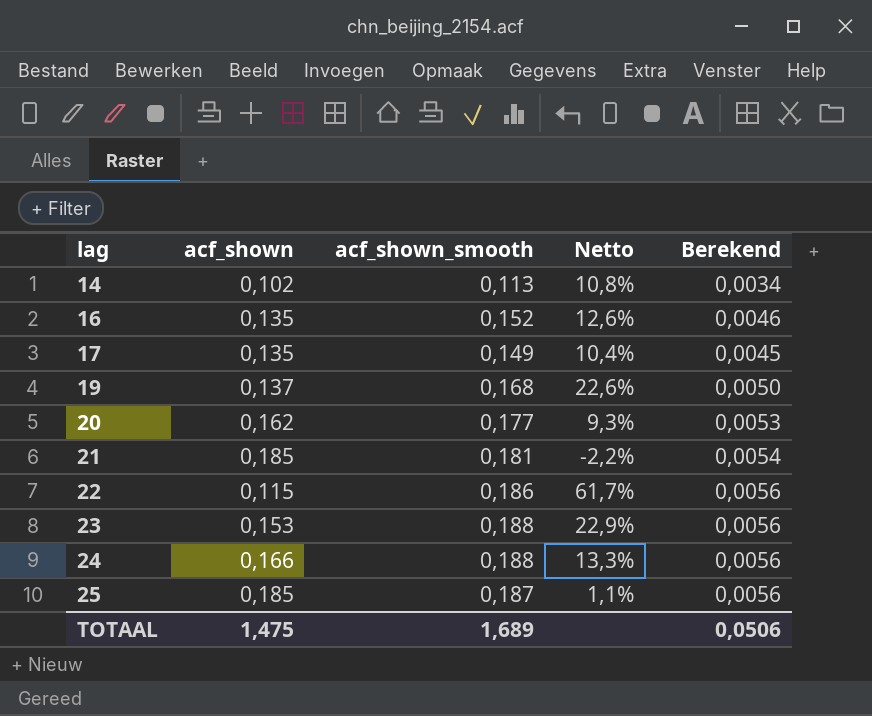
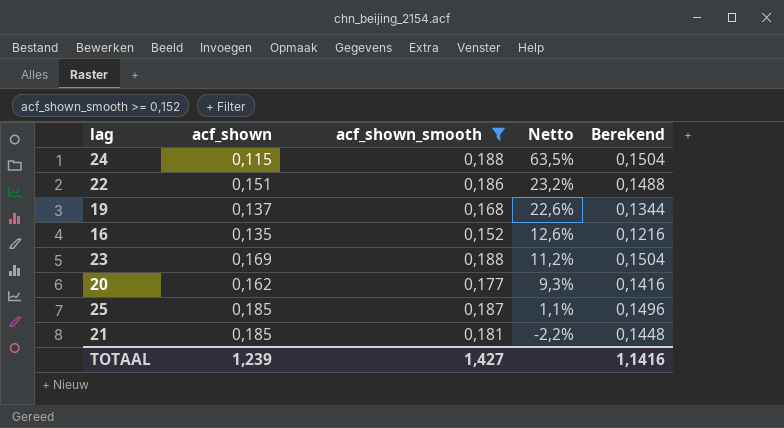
filter: none -> acf_shown_smooth >= 0,152
row order: lag ascending -> Netto descending
column Berekend | formula: [acf_shown_smooth] * 0,03 -> [acf_shown_smooth] * 0,8
24 | acf_shown: 0,166 -> 0,115
24 | Netto: 13,3% -> 63,5%
22 | acf_shown: 0,115 -> 0,151
22 | Netto: 61,7% -> 23,2%
23 | acf_shown: 0,153 -> 0,169
23 | Netto: 22,9% -> 11,2%
TOTAAL | acf_shown: 1,475 -> 1,239
TOTAAL | acf_shown_smooth: 1,689 -> 1,427
TOTAAL | Berekend: 0,0506 -> 1,1416

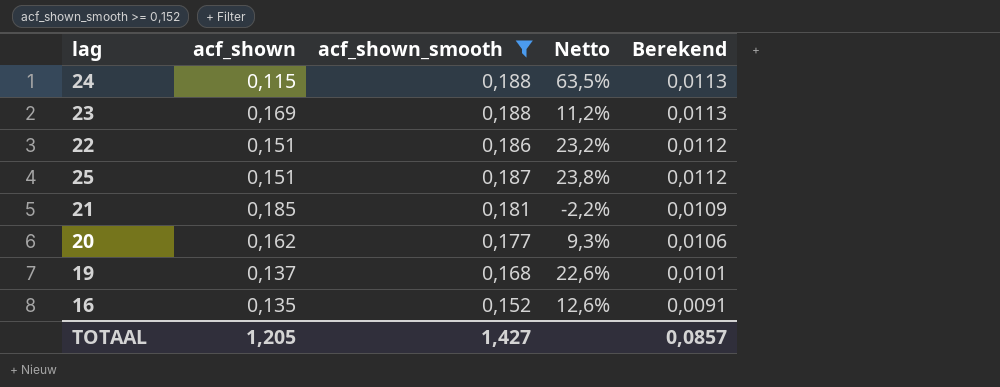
row order: Netto descending -> Berekend descending
column Berekend | formula: [acf_shown_smooth] * 0,8 -> [acf_shown_smooth] * 0,06
25 | acf_shown: 0,185 -> 0,151
25 | Netto: 1,1% -> 23,8%
TOTAAL | acf_shown: 1,239 -> 1,205
TOTAAL | Berekend: 1,1416 -> 0,0857

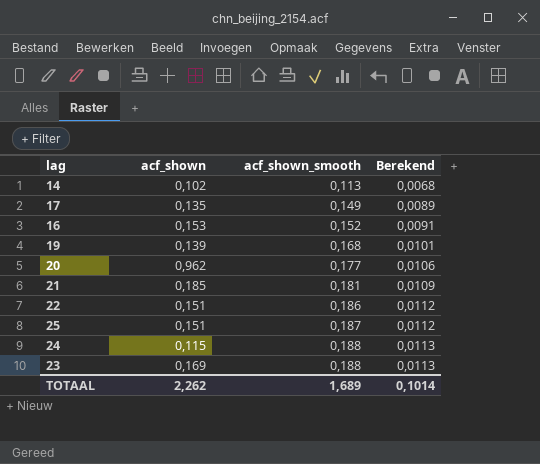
filter: acf_shown_smooth >= 0,152 -> none
row order: Berekend descending -> acf_shown_smooth ascending
column Netto | formula: ([acf_shown_smooth] - [acf_shown]) / [acf_shown] -> none
16 | acf_shown: 0,135 -> 0,153
19 | acf_shown: 0,137 -> 0,139
20 | acf_shown: 0,162 -> 0,962
TOTAAL | acf_shown: 1,205 -> 2,262
TOTAAL | acf_shown_smooth: 1,427 -> 1,689
TOTAAL | Berekend: 0,0857 -> 0,1014

